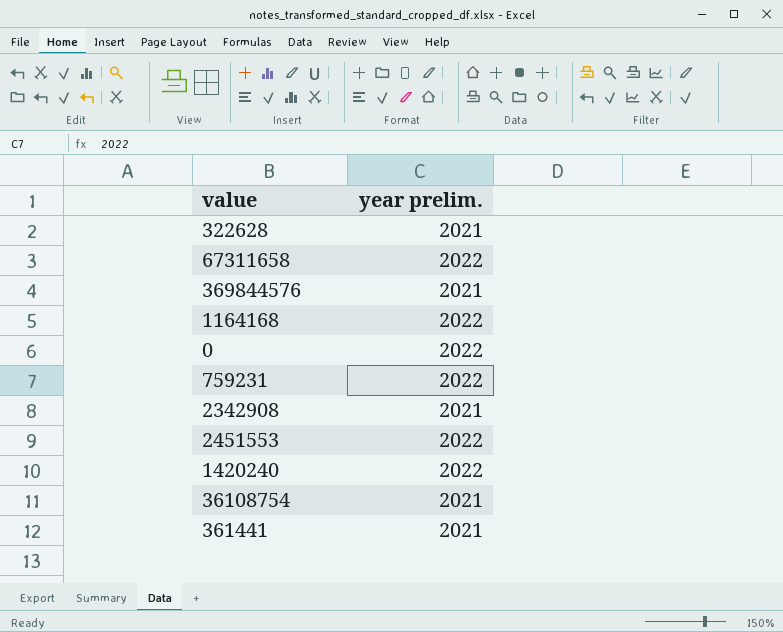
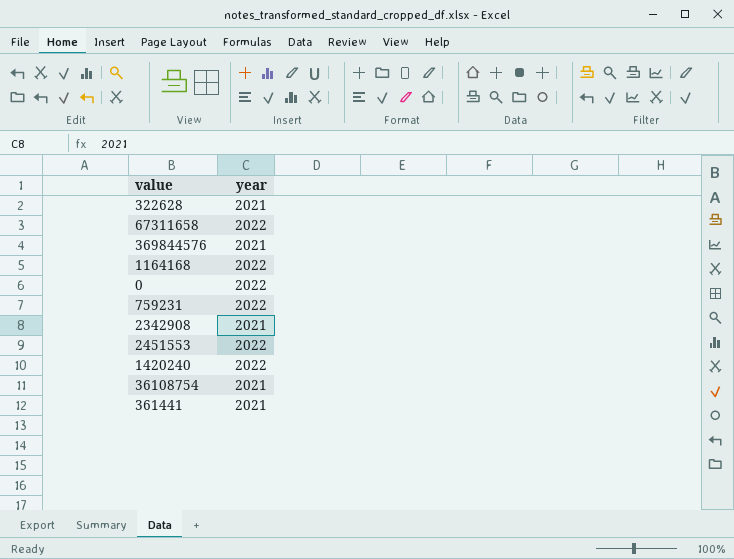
column name: year prelim. -> year

